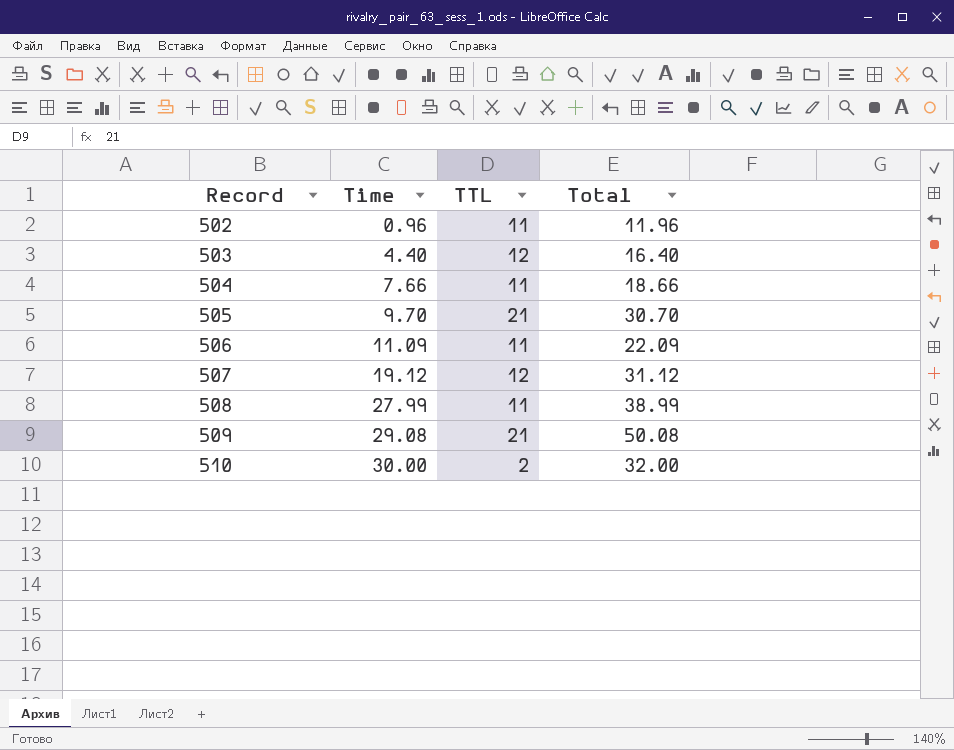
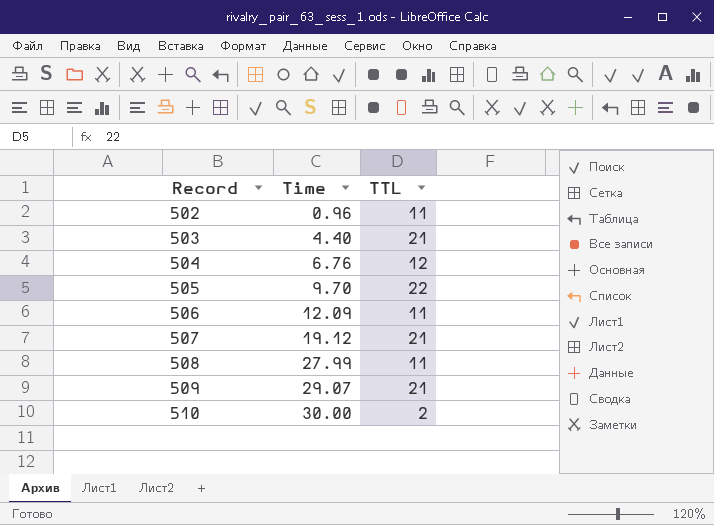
column Total | formula: [Time] + [TTL] -> none
503 | TTL: 12 -> 21
504 | Time: 7.66 -> 6.76
504 | TTL: 11 -> 12
505 | TTL: 21 -> 22
506 | Time: 11.09 -> 12.09
507 | TTL: 12 -> 21
509 | Time: 29.08 -> 29.07

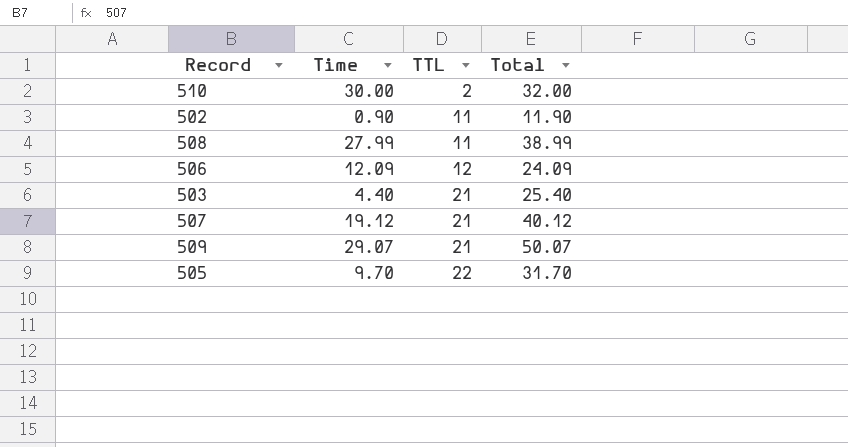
row order: Record ascending -> TTL ascending
column Total | formula: none -> [Time] + [TTL]
row 504: 6.76 | 12 -> none
502 | Time: 0.96 -> 0.90
506 | TTL: 11 -> 12

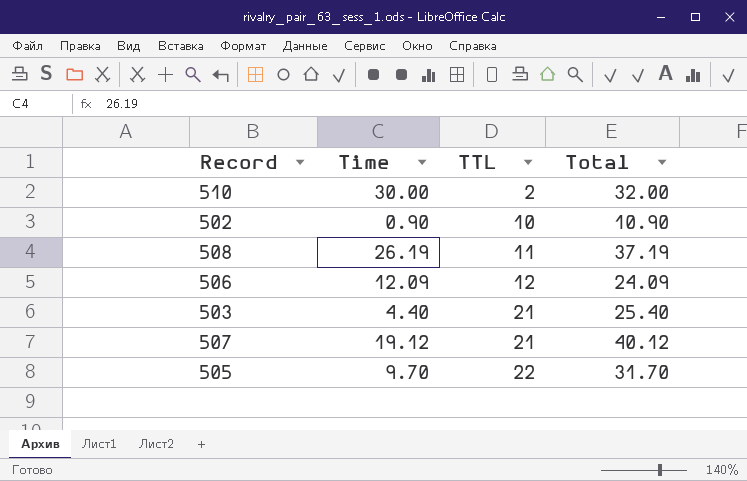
row 509: 29.07 | 21 | 50.07 -> none
502 | TTL: 11 -> 10
502 | Total: 11.90 -> 10.90
508 | Time: 27.99 -> 26.19
508 | Total: 38.99 -> 37.19

